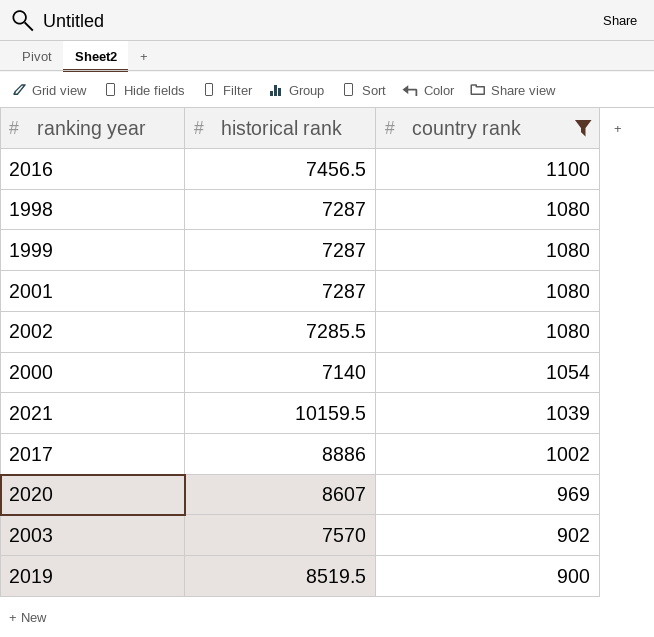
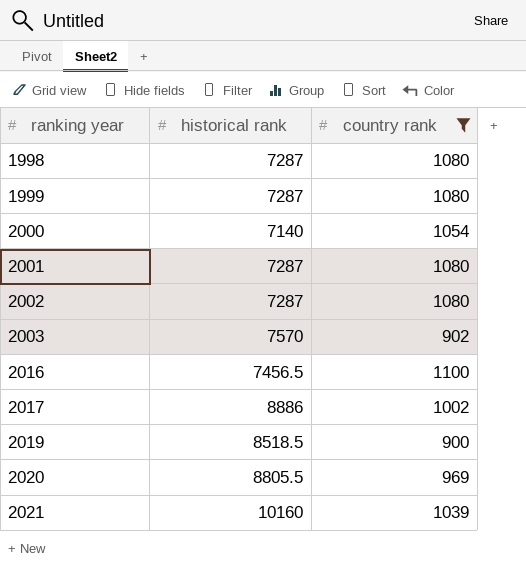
row order: country rank descending -> ranking year ascending
2002 | historical rank: 7285.5 -> 7287
2019 | historical rank: 8519.5 -> 8518.5
2020 | historical rank: 8607 -> 8805.5
2021 | historical rank: 10159.5 -> 10160

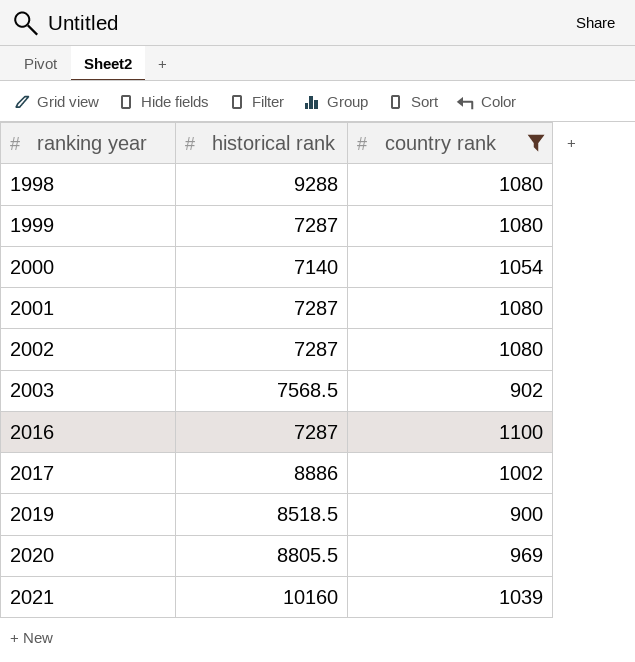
1998 | historical rank: 7287 -> 9288
2003 | historical rank: 7570 -> 7568.5
2016 | historical rank: 7456.5 -> 7287

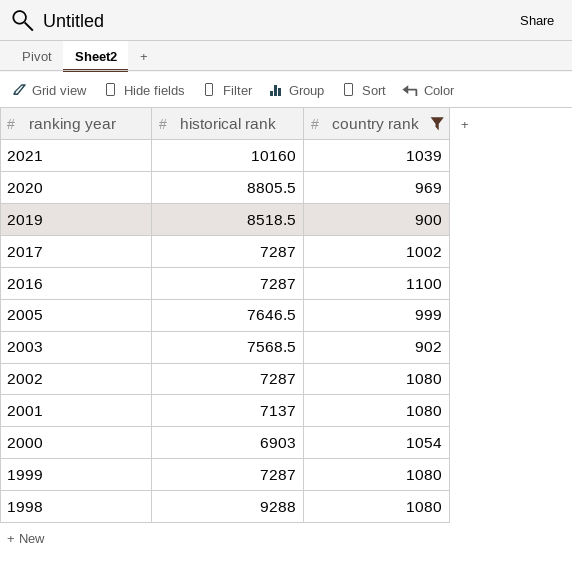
row order: ranking year ascending -> ranking year descending
2017 | historical rank: 8886 -> 7287
row 2005: none -> 7646.5 | 999
2001 | historical rank: 7287 -> 7137
2000 | historical rank: 7140 -> 6903

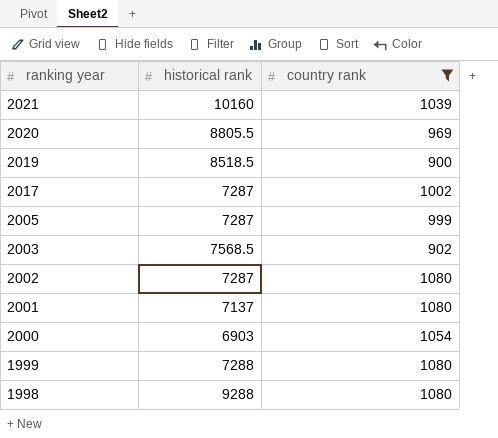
row 2016: 7287 | 1100 -> none
2005 | historical rank: 7646.5 -> 7287
1999 | historical rank: 7287 -> 7288

